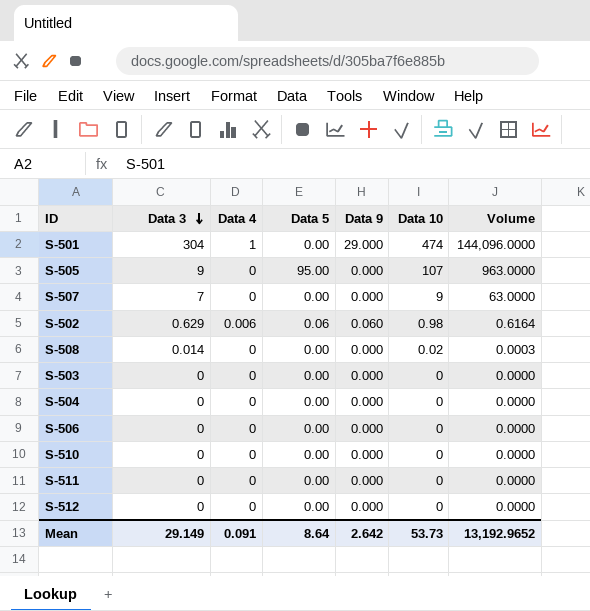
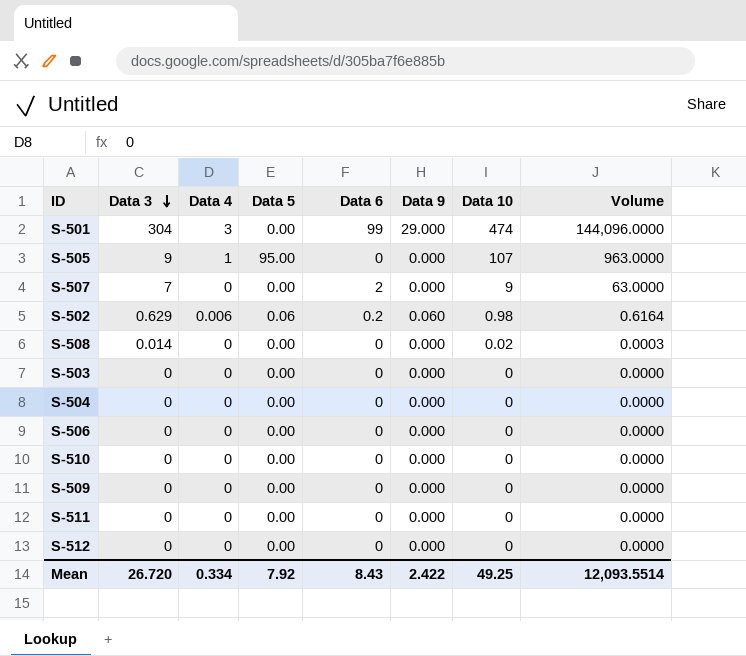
column Data 6 | position: none -> 5
S-501 | Data 4: 1 -> 3
S-505 | Data 4: 0 -> 1
row S-509: none -> 0 | 0 | 0.00 | 0 | 0.000 | 0 | 0.0000
Mean | Data 3: 29.149 -> 26.720
Mean | Data 4: 0.091 -> 0.334
Mean | Data 5: 8.64 -> 7.92
Mean | Data 9: 2.642 -> 2.422
Mean | Data 10: 53.73 -> 49.25
Mean | Volume: 13,192.9652 -> 12,093.5514

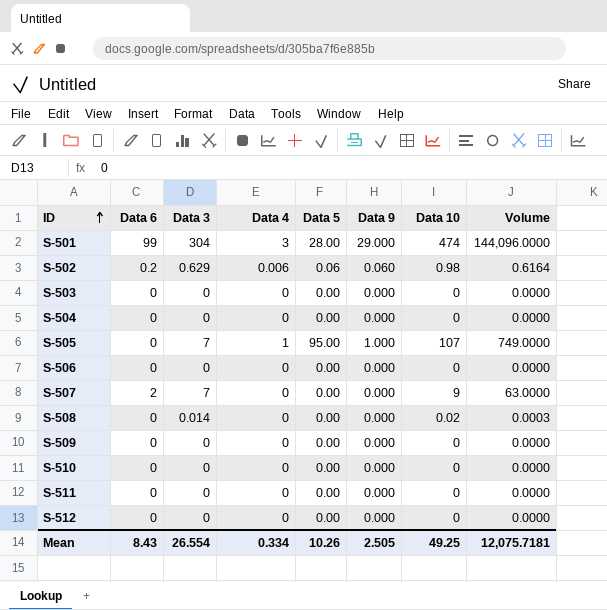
row order: Data 3 descending -> ID ascending
column Data 6 | position: 5 -> 2
S-501 | Data 5: 0.00 -> 28.00
S-505 | Data 3: 9 -> 7
S-505 | Data 9: 0.000 -> 1.000
S-505 | Volume: 963.0000 -> 749.0000
Mean | Data 3: 26.720 -> 26.554
Mean | Data 5: 7.92 -> 10.26
Mean | Data 9: 2.422 -> 2.505
Mean | Volume: 12,093.5514 -> 12,075.7181

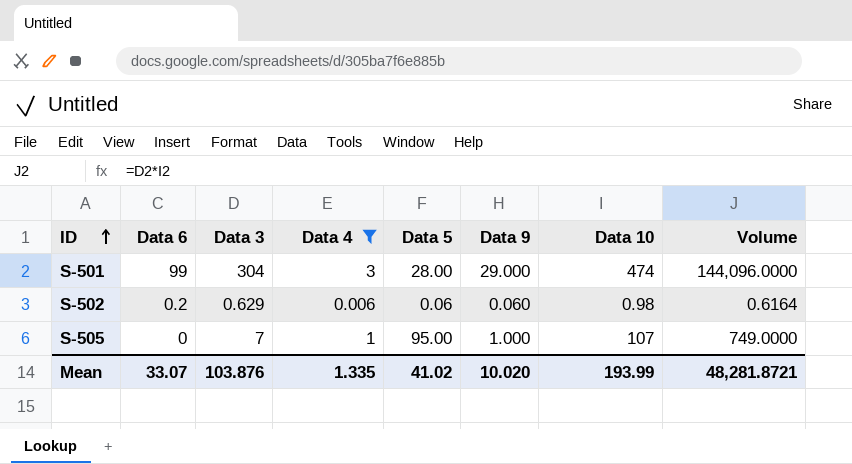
filter: none -> Data 4 != 0
Mean | Data 6: 8.43 -> 33.07
Mean | Data 3: 26.554 -> 103.876
Mean | Data 4: 0.334 -> 1.335
Mean | Data 5: 10.26 -> 41.02
Mean | Data 9: 2.505 -> 10.020
Mean | Data 10: 49.25 -> 193.99
Mean | Volume: 12,075.7181 -> 48,281.8721

